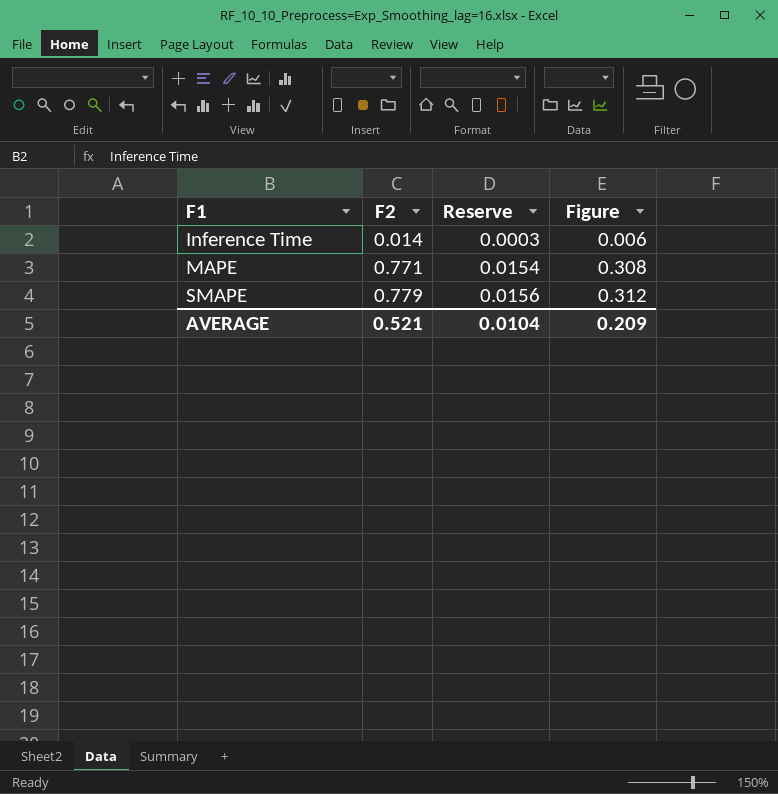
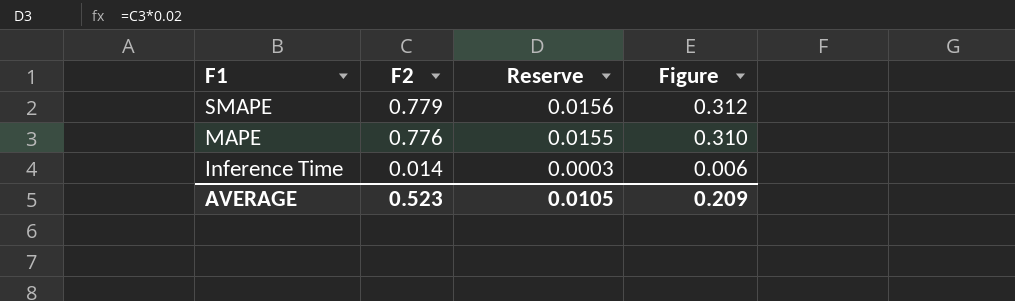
row order: F1 ascending -> F1 descending
MAPE | F2: 0.771 -> 0.776
MAPE | Reserve: 0.0154 -> 0.0155
MAPE | Figure: 0.308 -> 0.310
AVERAGE | F2: 0.521 -> 0.523
AVERAGE | Reserve: 0.0104 -> 0.0105

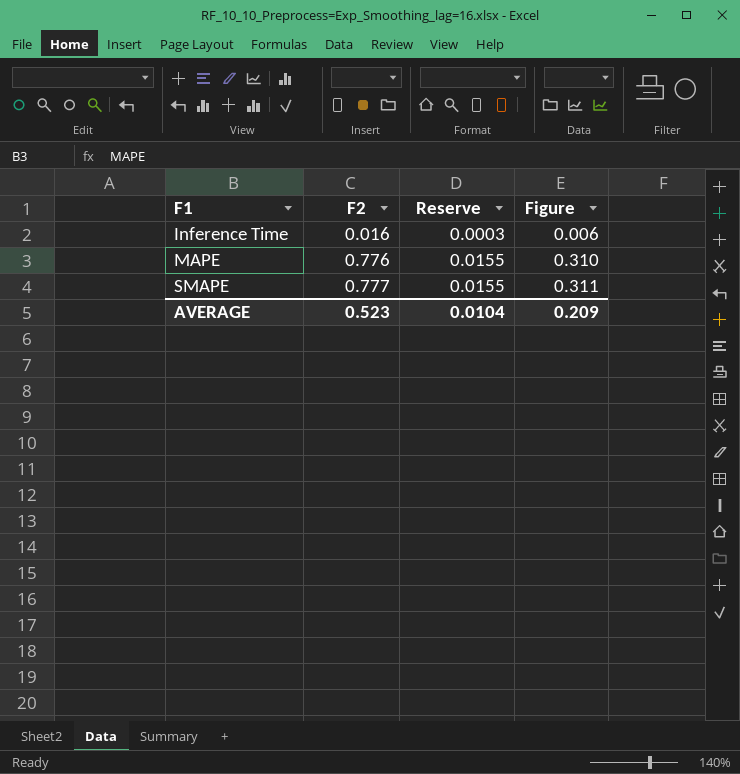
row order: F1 descending -> F1 ascending
Inference Time | F2: 0.014 -> 0.016
SMAPE | F2: 0.779 -> 0.777
SMAPE | Reserve: 0.0156 -> 0.0155
SMAPE | Figure: 0.312 -> 0.311
AVERAGE | Reserve: 0.0105 -> 0.0104

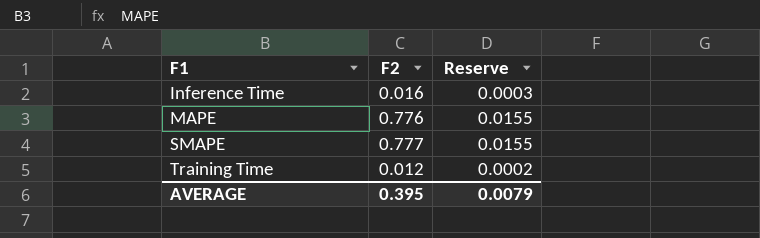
column Figure | formula: [F2] * 0.4 -> none
row Training Time: none -> 0.012 | 0.0002
AVERAGE | F2: 0.523 -> 0.395
AVERAGE | Reserve: 0.0104 -> 0.0079

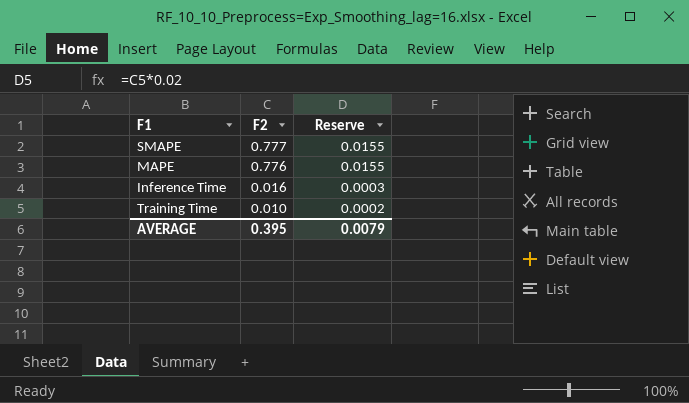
row order: F1 ascending -> F2 descending
Training Time | F2: 0.012 -> 0.010

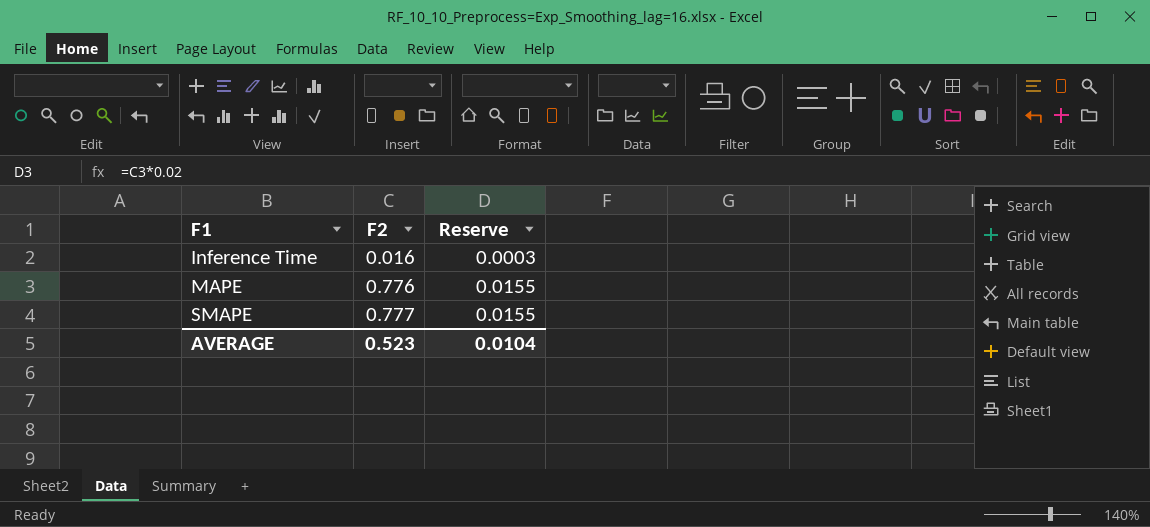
row order: F2 descending -> F1 ascending
row Training Time: 0.010 | 0.0002 -> none
AVERAGE | F2: 0.395 -> 0.523
AVERAGE | Reserve: 0.0079 -> 0.0104

